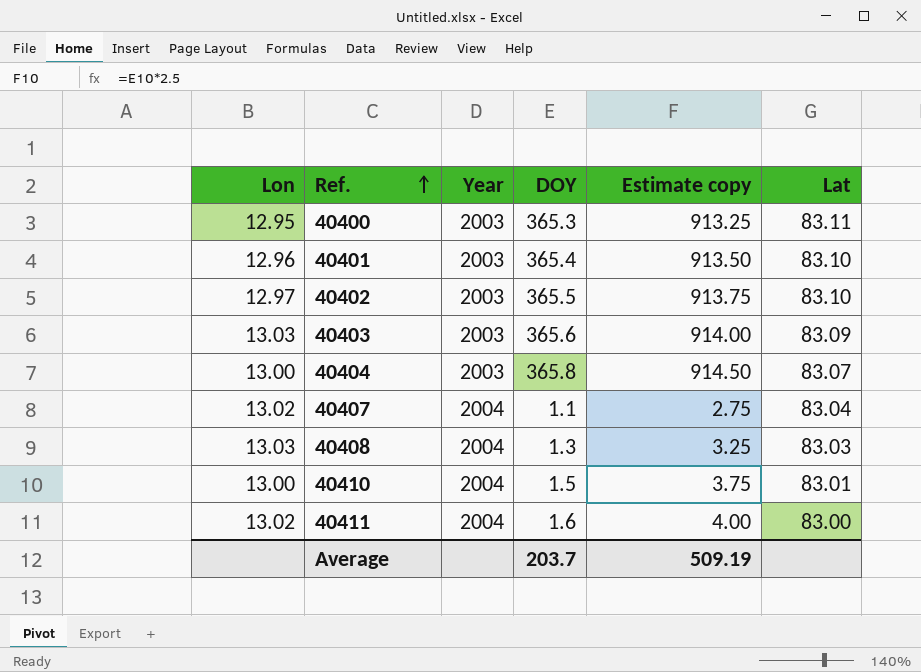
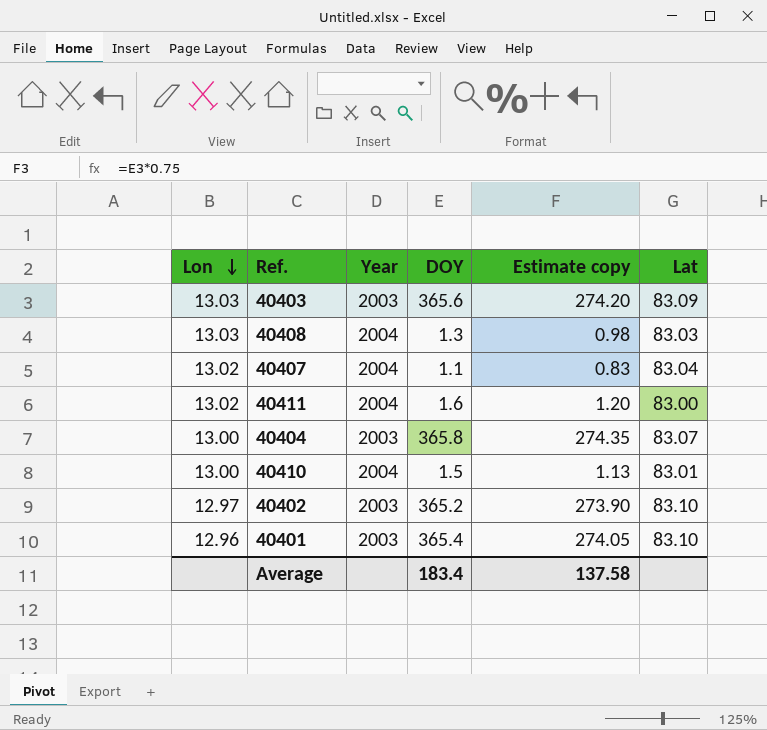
row order: Ref. ascending -> Lon descending
column Estimate copy | formula: [DOY] * 2.5 -> [DOY] * 0.75
row 40400: 12.95 | 2003 | 365.3 | 913.25 | 83.11 -> none
40402 | DOY: 365.5 -> 365.2
Average | DOY: 203.7 -> 183.4
Average | Estimate copy: 509.19 -> 137.58

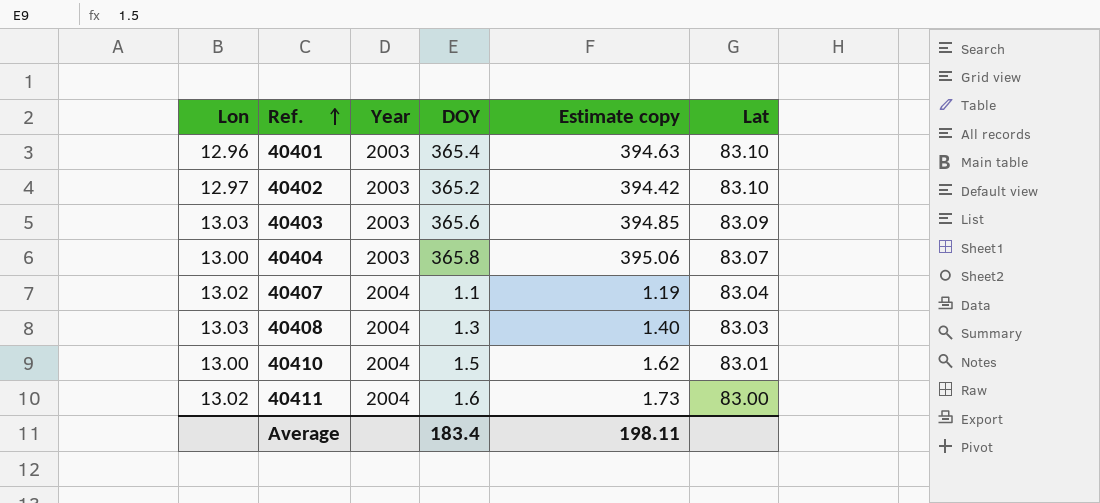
row order: Lon descending -> Ref. ascending
column Estimate copy | formula: [DOY] * 0.75 -> [DOY] * 1.08
Average | Estimate copy: 137.58 -> 198.11

